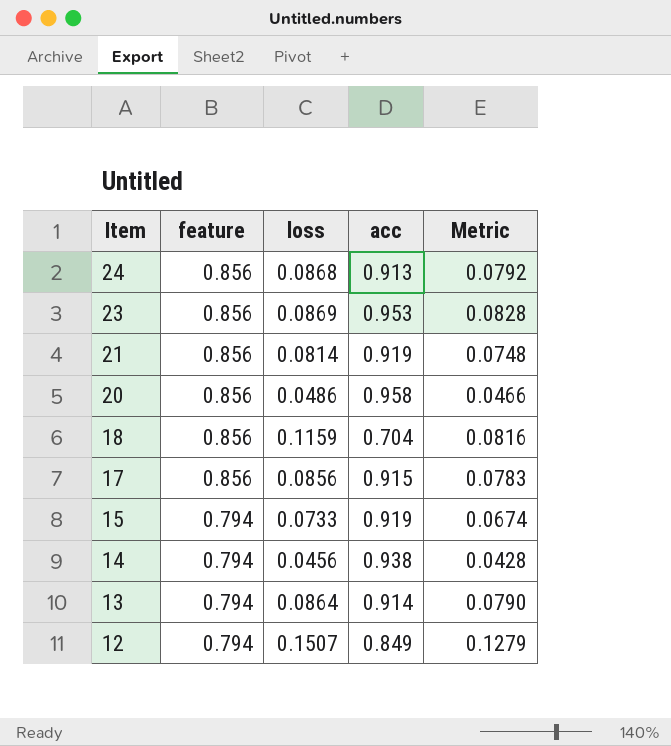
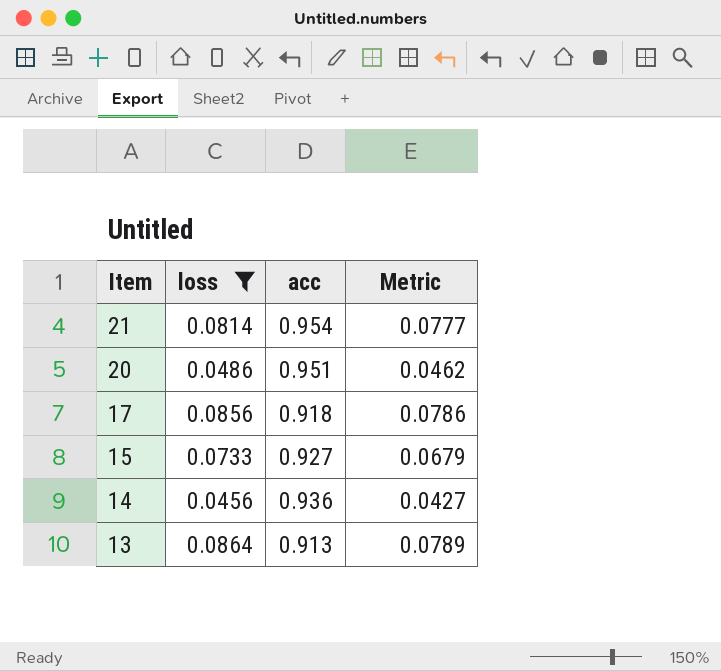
filter: none -> loss <= 0.0864
column feature | position: 2 -> none
21 | acc: 0.919 -> 0.954
21 | Metric: 0.0748 -> 0.0777
20 | acc: 0.958 -> 0.951
20 | Metric: 0.0466 -> 0.0462
17 | acc: 0.915 -> 0.918
17 | Metric: 0.0783 -> 0.0786
15 | acc: 0.919 -> 0.927
15 | Metric: 0.0674 -> 0.0679
14 | acc: 0.938 -> 0.936
14 | Metric: 0.0428 -> 0.0427
13 | acc: 0.914 -> 0.913
13 | Metric: 0.0790 -> 0.0789

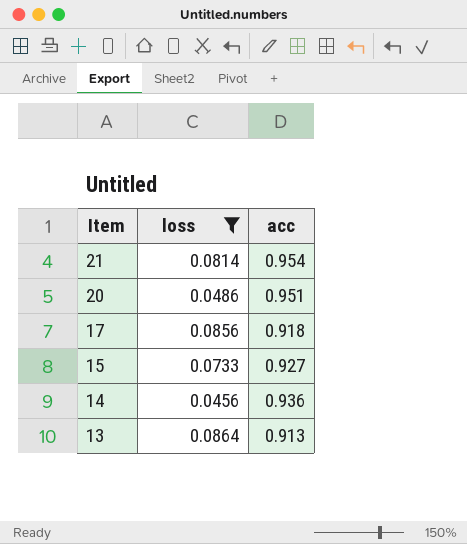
column Metric | formula: [loss] * [acc] -> none

